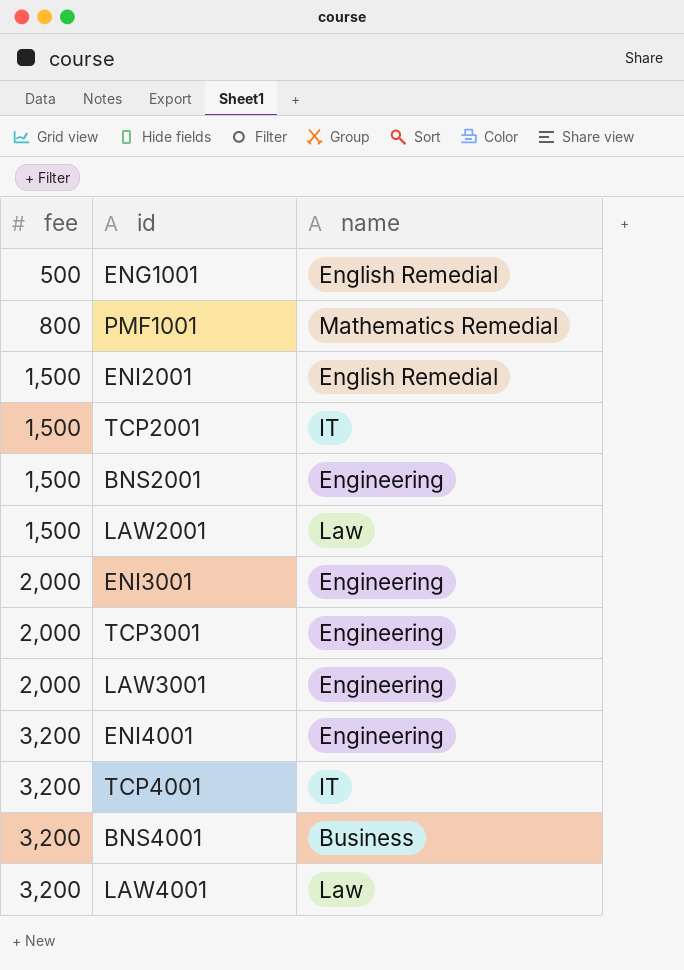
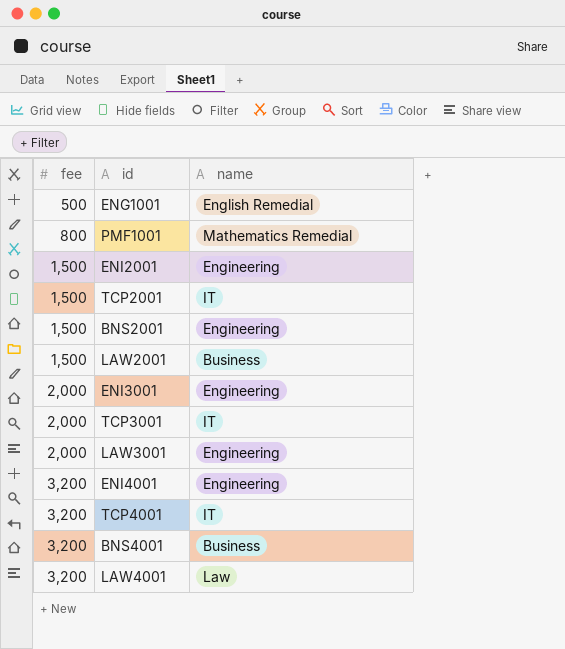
ENI2001 | name: English Remedial -> Engineering
LAW2001 | name: Law -> Business
TCP3001 | name: Engineering -> IT

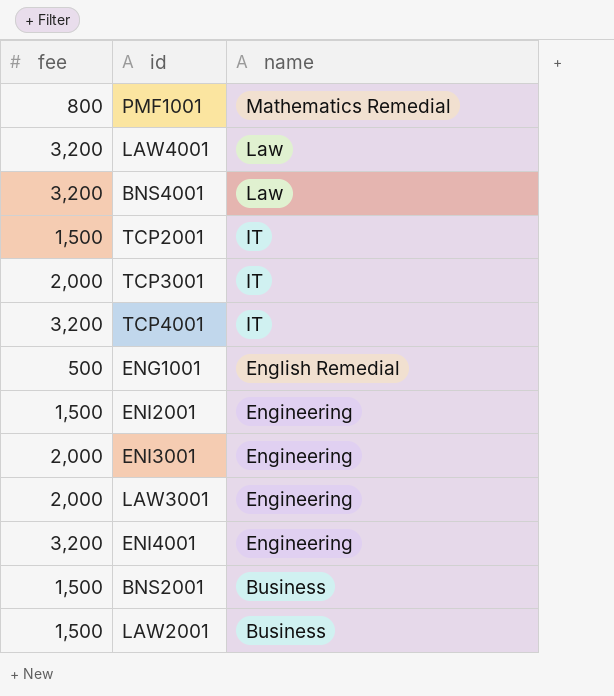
row order: fee ascending -> name descending
BNS4001 | name: Business -> Law
BNS2001 | name: Engineering -> Business

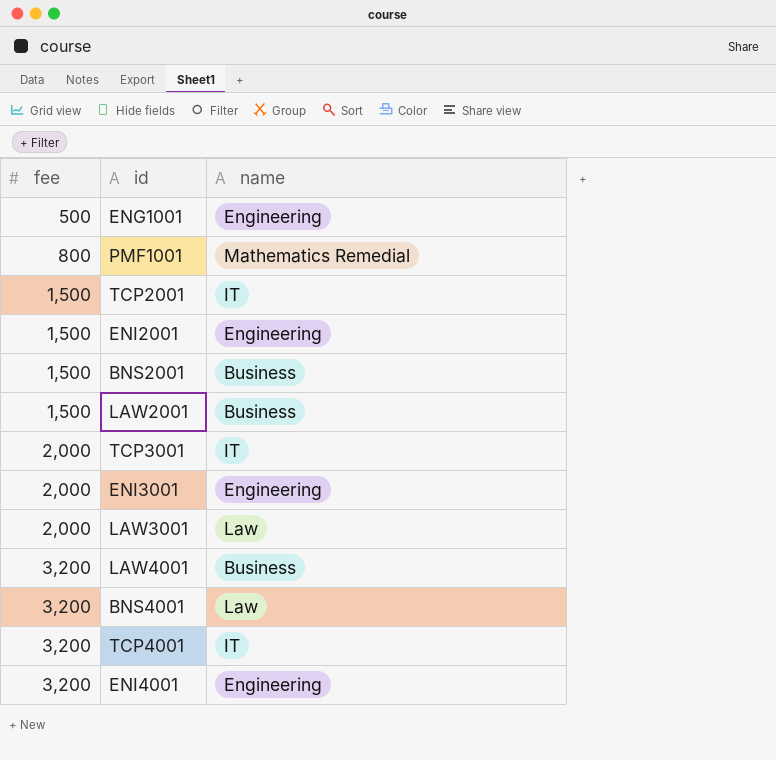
row order: name descending -> fee ascending
ENG1001 | name: English Remedial -> Engineering
LAW3001 | name: Engineering -> Law
LAW4001 | name: Law -> Business

